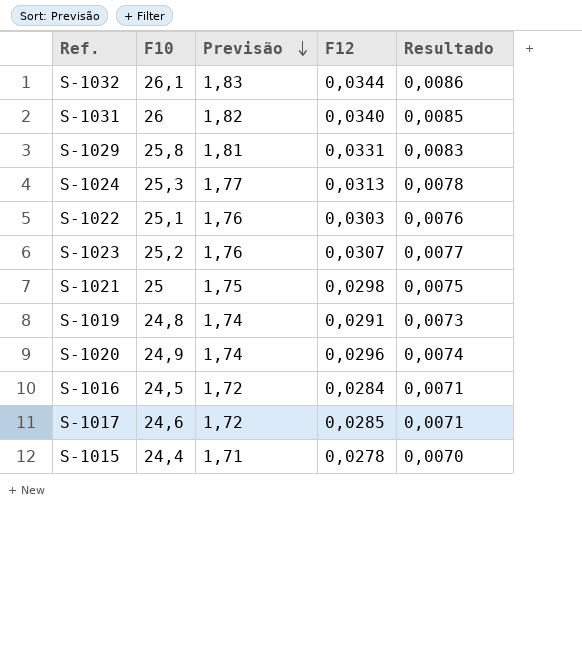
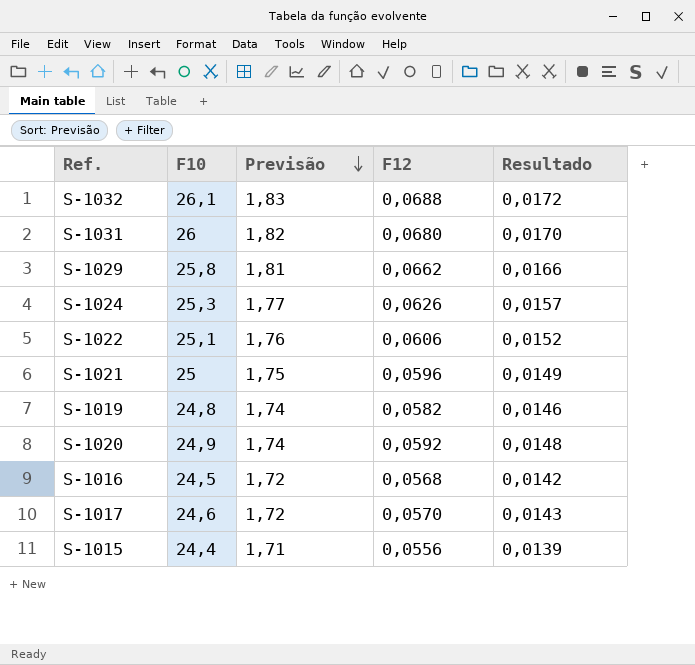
row S-1023: 25,2 | 1,76 | 0,0307 | 0,0077 -> none
S-1032 | F12: 0,0344 -> 0,0688
S-1032 | Resultado: 0,0086 -> 0,0172
S-1031 | F12: 0,0340 -> 0,0680
S-1031 | Resultado: 0,0085 -> 0,0170
S-1029 | F12: 0,0331 -> 0,0662
S-1029 | Resultado: 0,0083 -> 0,0166
S-1024 | F12: 0,0313 -> 0,0626
S-1024 | Resultado: 0,0078 -> 0,0157
S-1022 | F12: 0,0303 -> 0,0606
S-1022 | Resultado: 0,0076 -> 0,0152
S-1021 | F12: 0,0298 -> 0,0596
S-1021 | Resultado: 0,0075 -> 0,0149
S-1019 | F12: 0,0291 -> 0,0582
S-1019 | Resultado: 0,0073 -> 0,0146
S-1020 | F12: 0,0296 -> 0,0592
S-1020 | Resultado: 0,0074 -> 0,0148
S-1016 | F12: 0,0284 -> 0,0568
S-1016 | Resultado: 0,0071 -> 0,0142
S-1017 | F12: 0,0285 -> 0,0570
S-1017 | Resultado: 0,0071 -> 0,0143
S-1015 | F12: 0,0278 -> 0,0556
S-1015 | Resultado: 0,0070 -> 0,0139

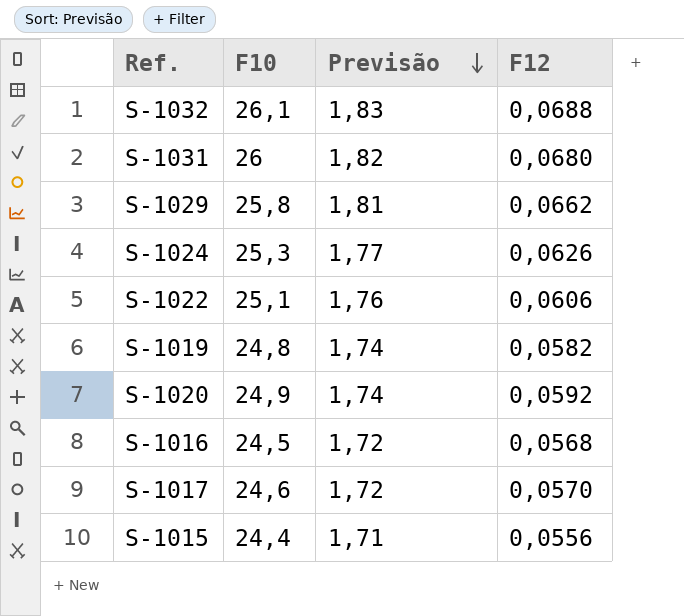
column Resultado | formula: [F12] * 0,25 -> none
row S-1021: 25 | 1,75 | 0,0596 | 0,0149 -> none

